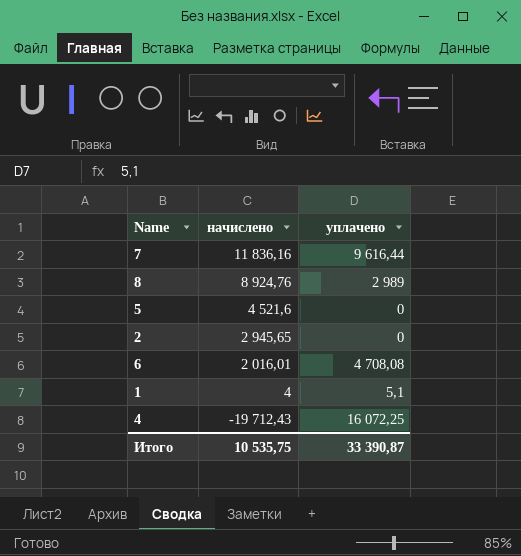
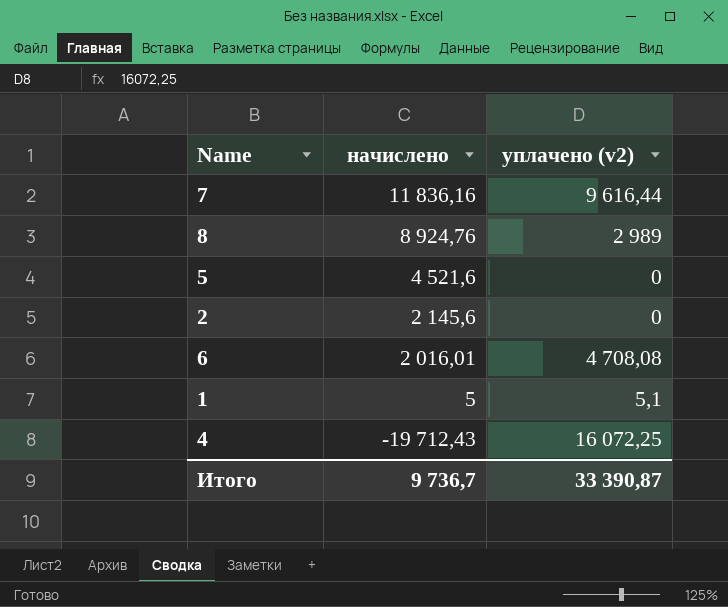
column name: уплачено -> уплачено (v2)
2 | начислено: 2 945,65 -> 2 145,6
1 | начислено: 4 -> 5
Итого | начислено: 10 535,75 -> 9 736,7

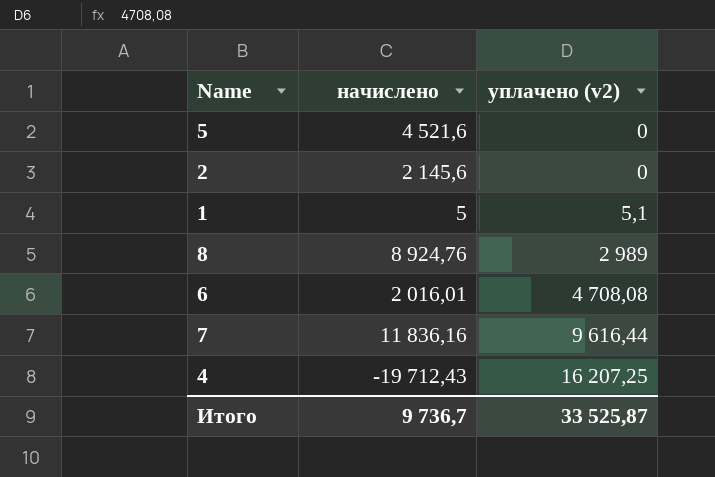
row order: начислено descending -> уплачено (v2) ascending
4 | уплачено (v2): 16 072,25 -> 16 207,25
Итого | уплачено (v2): 33 390,87 -> 33 525,87

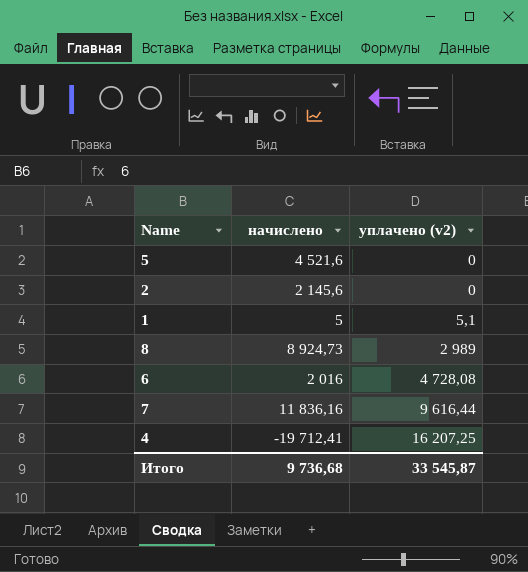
8 | начислено: 8 924,76 -> 8 924,73
6 | начислено: 2 016,01 -> 2 016
6 | уплачено (v2): 4 708,08 -> 4 728,08
4 | начислено: -19 712,43 -> -19 712,41
Итого | начислено: 9 736,7 -> 9 736,68
Итого | уплачено (v2): 33 525,87 -> 33 545,87

